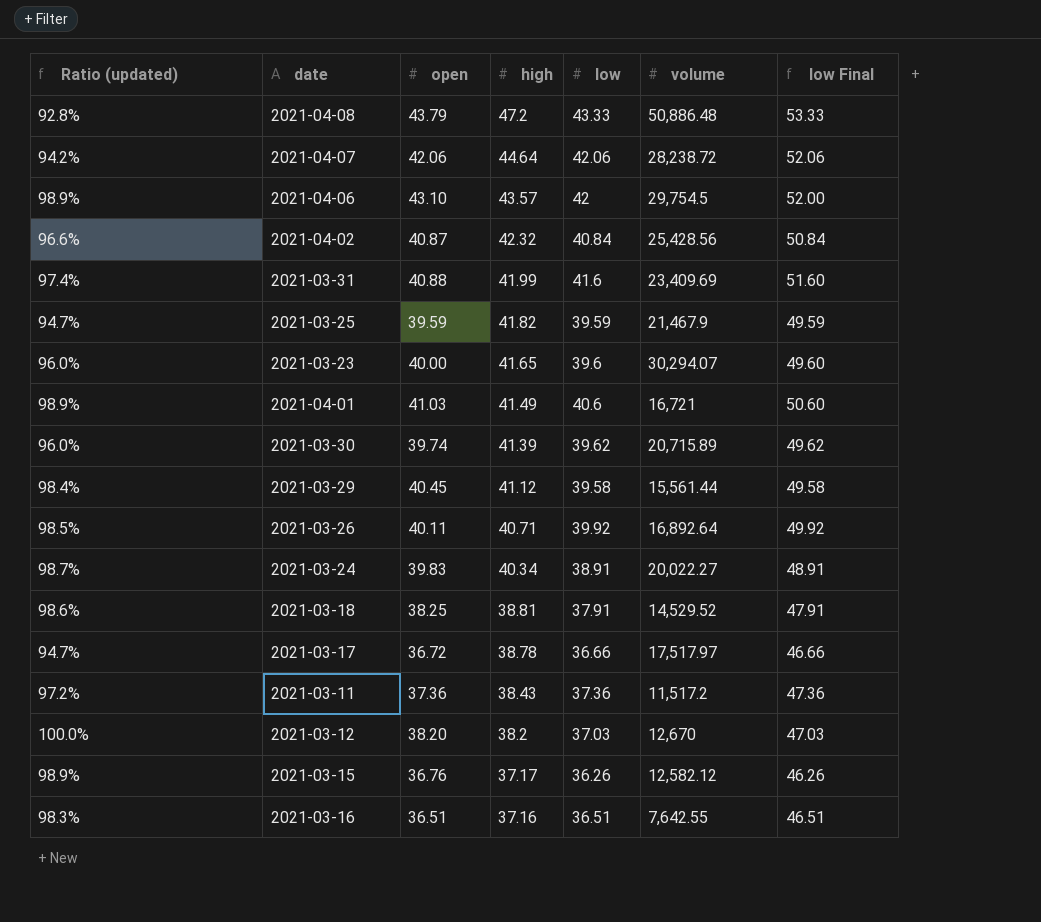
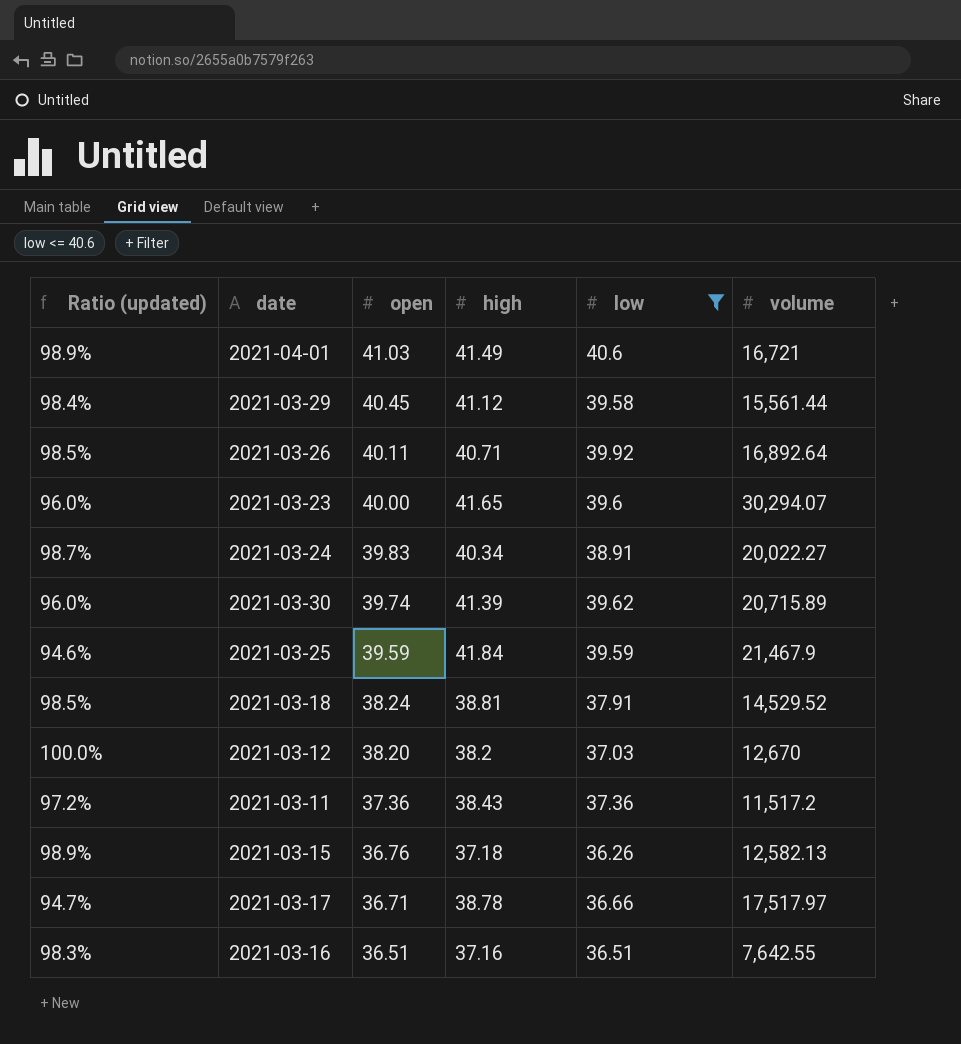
filter: none -> low <= 40.6
row order: high descending -> open descending
column low Final | formula: [low] + 10 -> none
2021-03-25 | Ratio (updated): 94.7% -> 94.6%
2021-03-25 | high: 41.82 -> 41.84
2021-03-18 | Ratio (updated): 98.6% -> 98.5%
2021-03-18 | open: 38.25 -> 38.24
2021-03-15 | high: 37.17 -> 37.18
2021-03-15 | volume: 12,582.12 -> 12,582.13
2021-03-17 | open: 36.72 -> 36.71

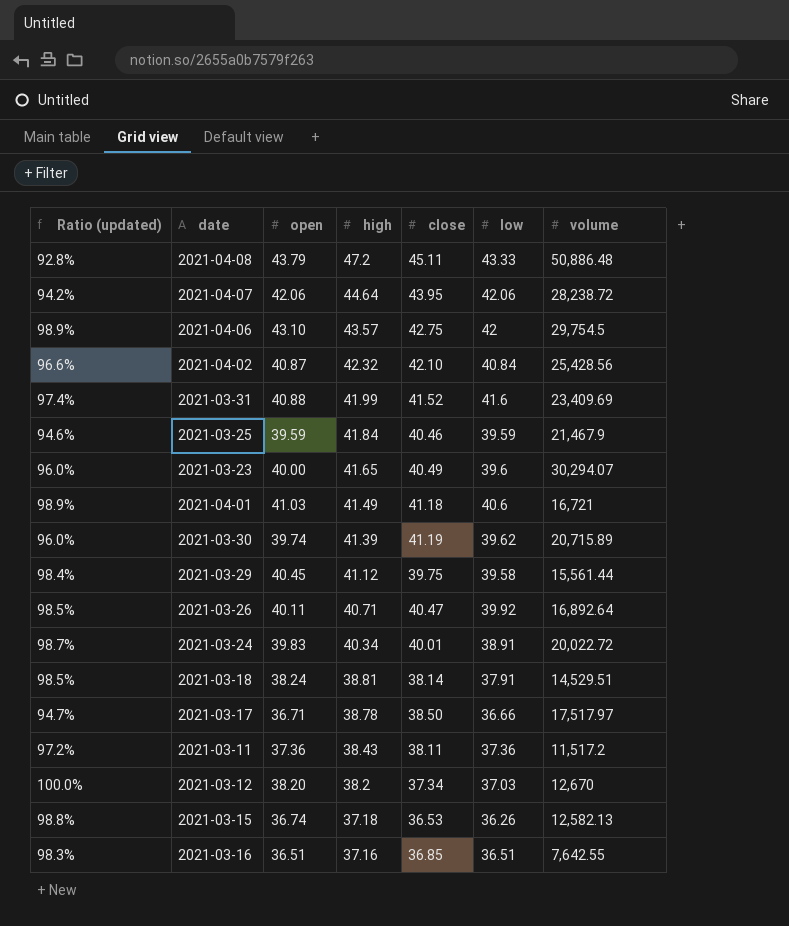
filter: low <= 40.6 -> none
row order: open descending -> high descending
column close | position: none -> 5
2021-03-24 | volume: 20,022.27 -> 20,022.72
2021-03-18 | volume: 14,529.52 -> 14,529.51
2021-03-15 | Ratio (updated): 98.9% -> 98.8%
2021-03-15 | open: 36.76 -> 36.74

